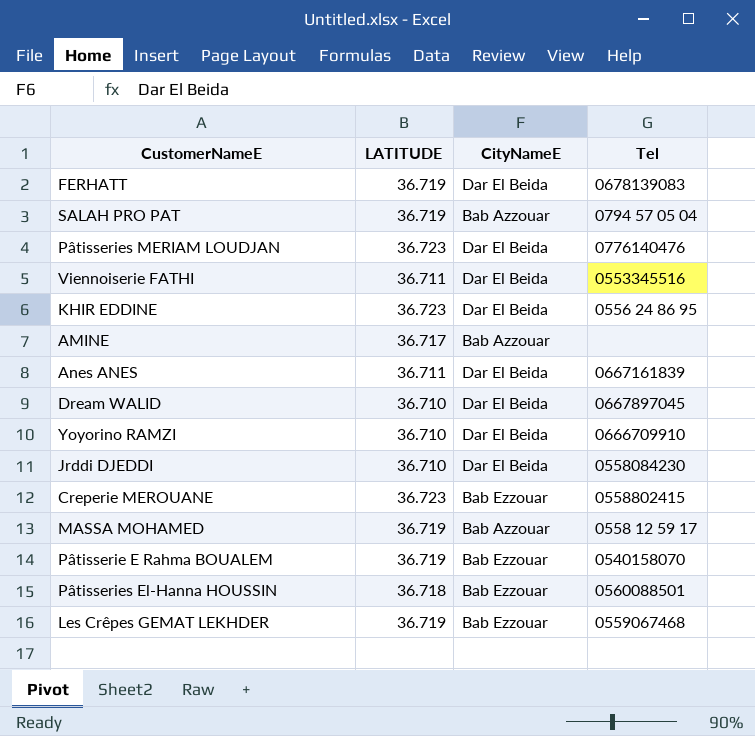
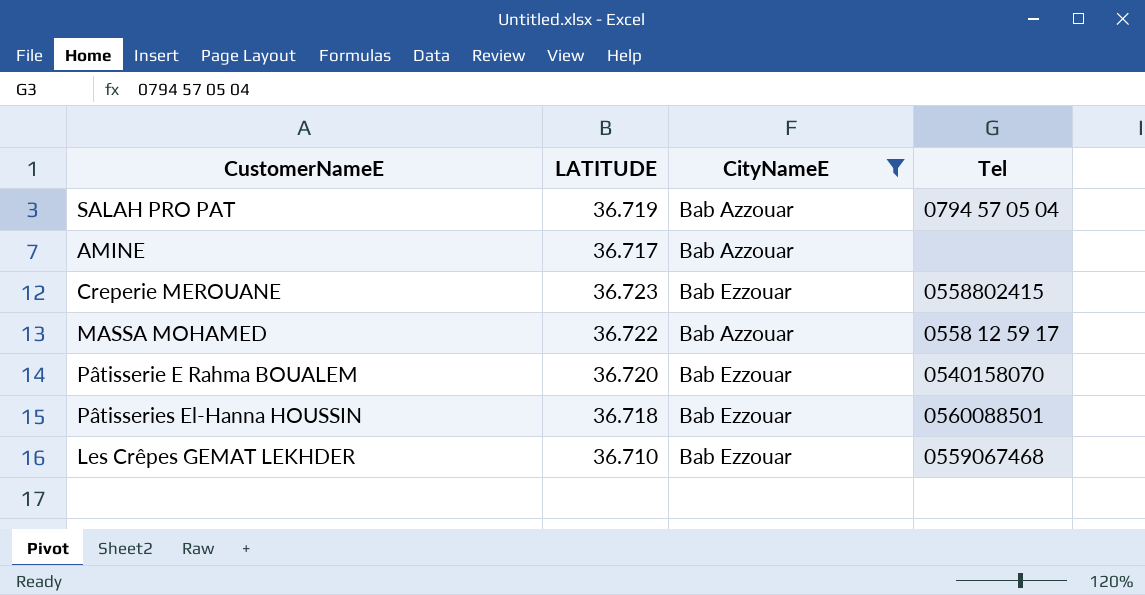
filter: none -> CityNameE != Dar El Beida
MASSA MOHAMED | LATITUDE: 36.719 -> 36.722
Pâtisserie E Rahma BOUALEM | LATITUDE: 36.719 -> 36.720
Les Crêpes GEMAT LEKHDER | LATITUDE: 36.719 -> 36.710

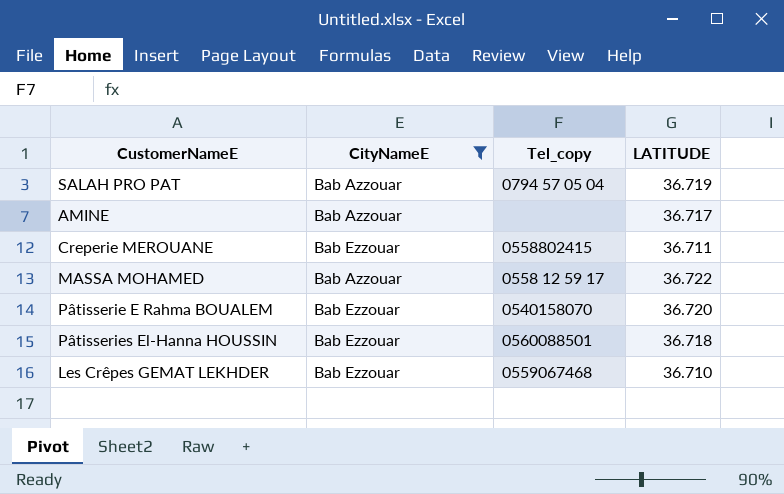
column name: Tel -> Tel_copy
column LATITUDE | position: 2 -> 4
Creperie MEROUANE | LATITUDE: 36.723 -> 36.711

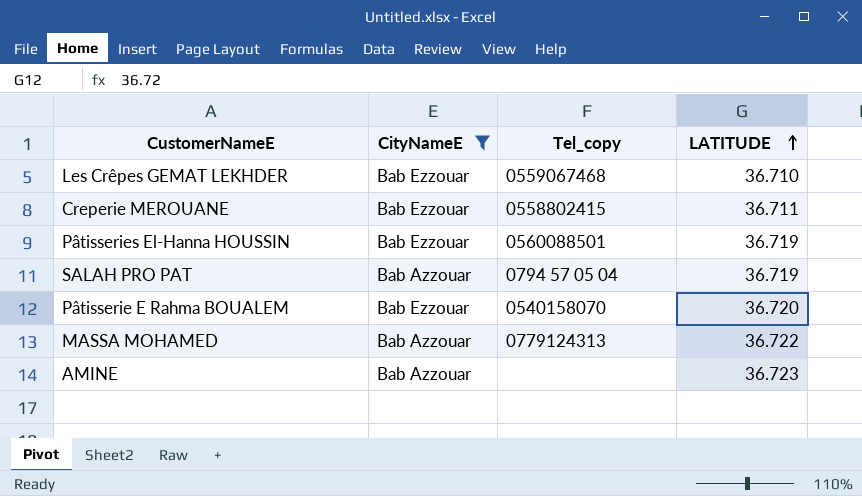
row order: none -> LATITUDE ascending
Pâtisseries El-Hanna HOUSSIN | LATITUDE: 36.718 -> 36.719
MASSA MOHAMED | Tel_copy: 0558 12 59 17 -> 0779124313
AMINE | LATITUDE: 36.717 -> 36.723

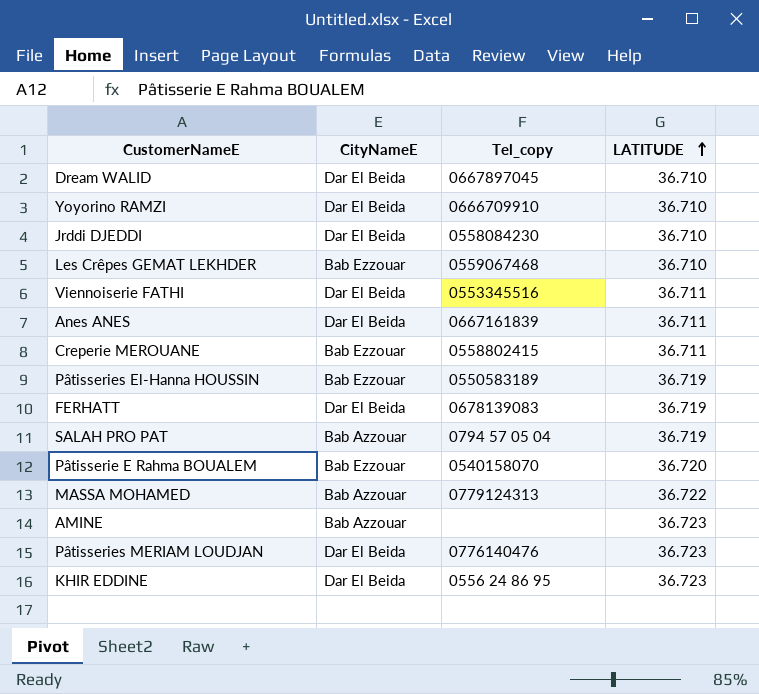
filter: CityNameE != Dar El Beida -> none
Pâtisseries El-Hanna HOUSSIN | Tel_copy: 0560088501 -> 0550583189

